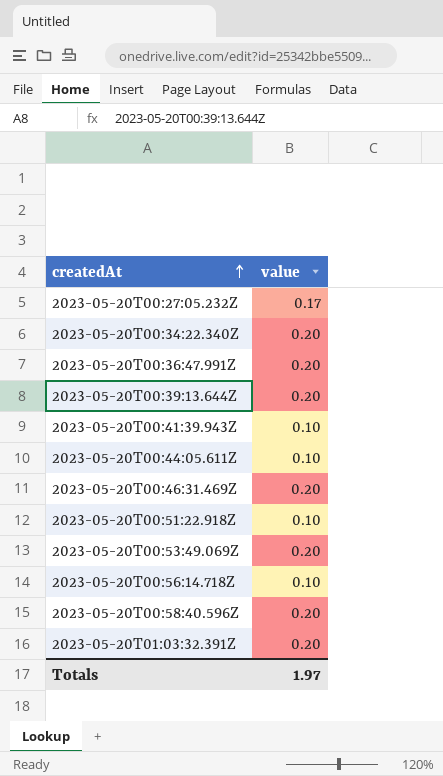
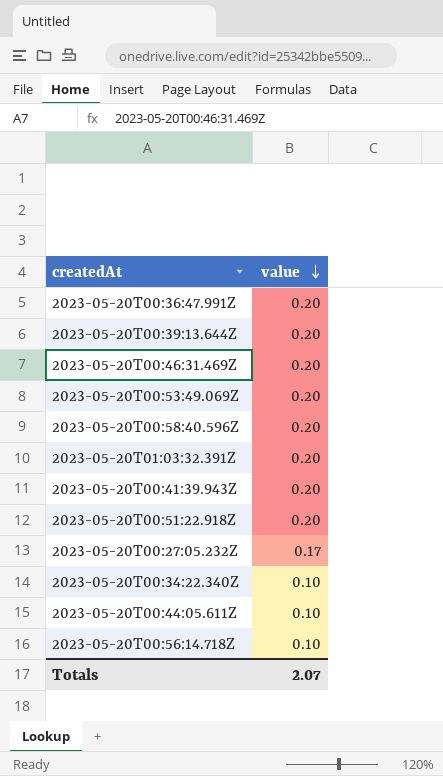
row order: createdAt ascending -> value descending
2023-05-20T00:41:39.943Z | value: 0.10 -> 0.20
2023-05-20T00:51:22.918Z | value: 0.10 -> 0.20
2023-05-20T00:34:22.340Z | value: 0.20 -> 0.10
Totals | value: 1.97 -> 2.07

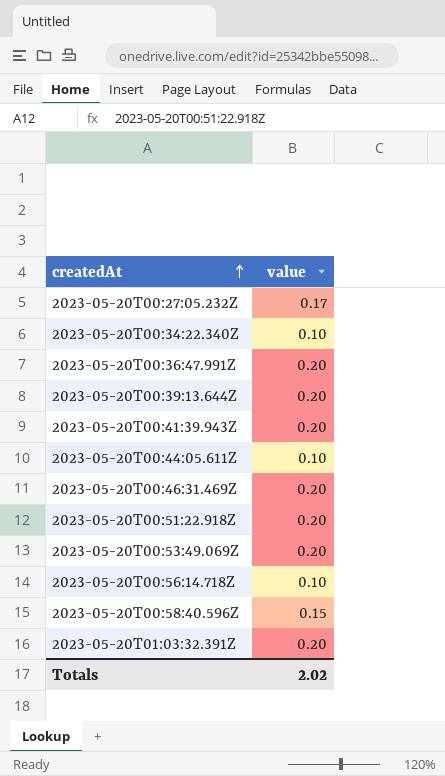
row order: value descending -> createdAt ascending
2023-05-20T00:58:40.596Z | value: 0.20 -> 0.15
Totals | value: 2.07 -> 2.02

